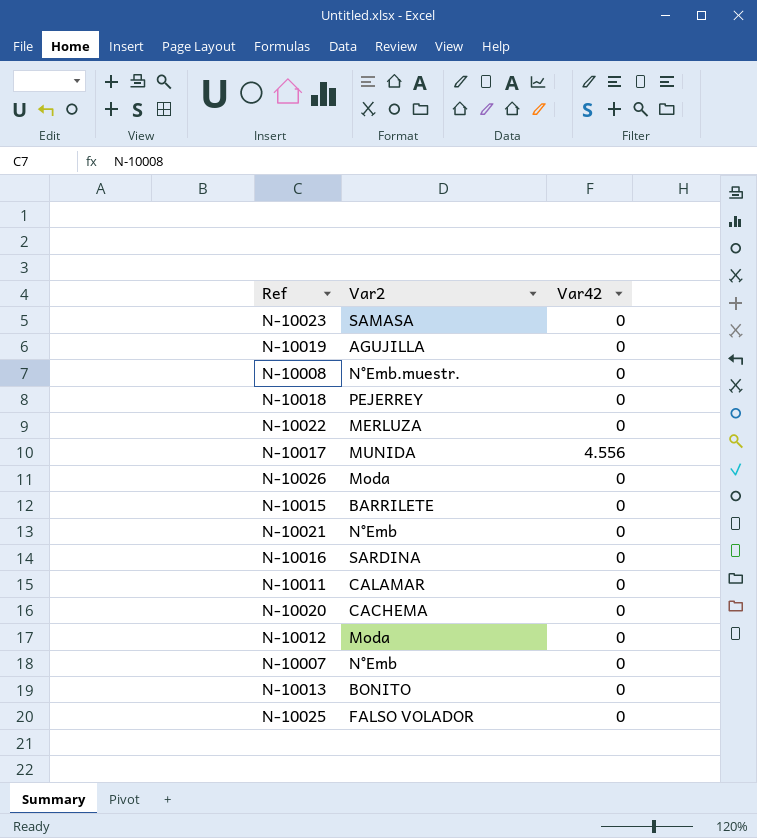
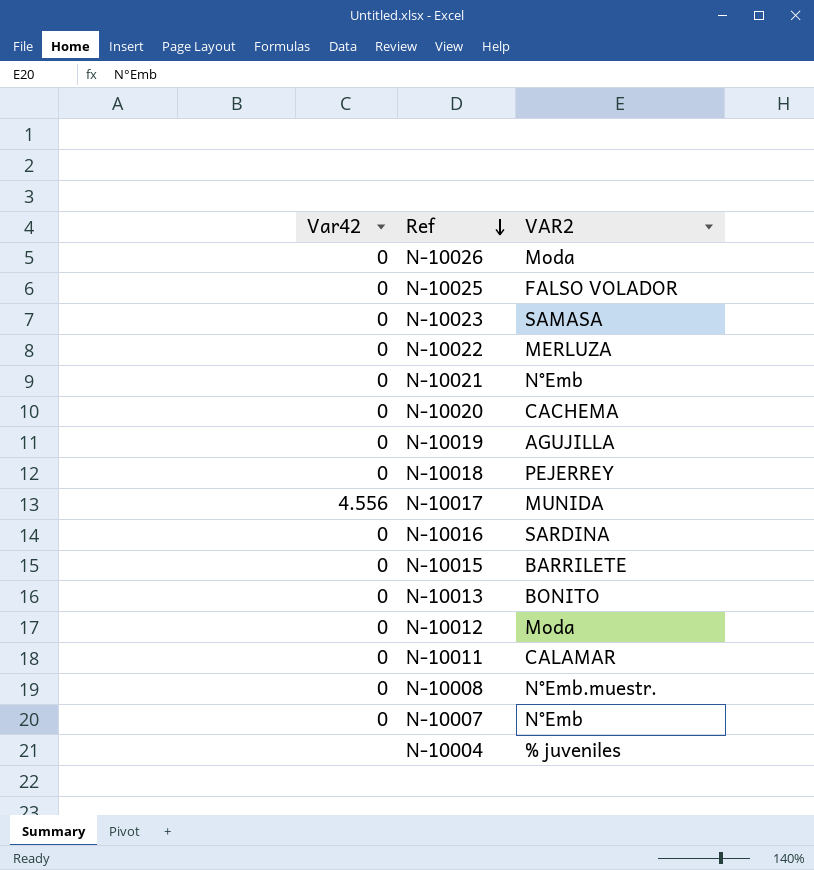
row order: none -> Ref descending
column Var42 | position: 3 -> 1
column name: Var2 -> VAR2
row N-10004: none -> none | % juveniles

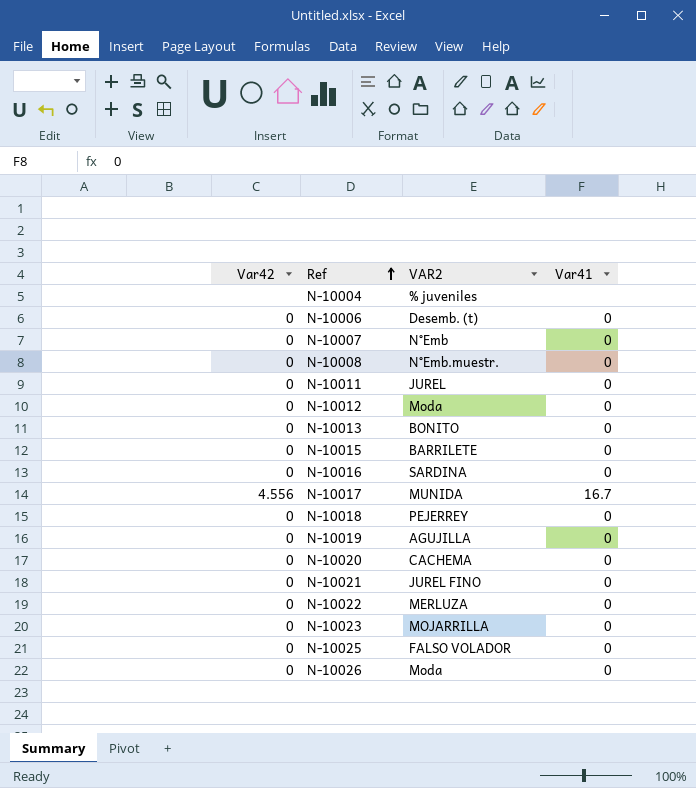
row order: Ref descending -> Ref ascending
column Var41 | position: none -> 4
row N-10006: none -> 0 | Desemb. (t) | 0
N-10011 | VAR2: CALAMAR -> JUREL
N-10021 | VAR2: N°Emb -> JUREL FINO
N-10023 | VAR2: SAMASA -> MOJARRILLA

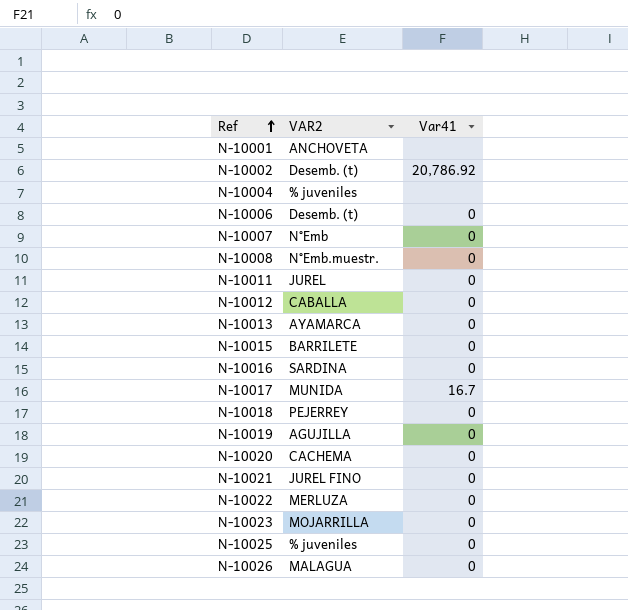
column Var42 | position: 1 -> none
row N-10001: none -> ANCHOVETA | none
row N-10002: none -> Desemb. (t) | 20,786.92
N-10012 | VAR2: Moda -> CABALLA
N-10013 | VAR2: BONITO -> AYAMARCA
N-10025 | VAR2: FALSO VOLADOR -> % juveniles
N-10026 | VAR2: Moda -> MALAGUA

